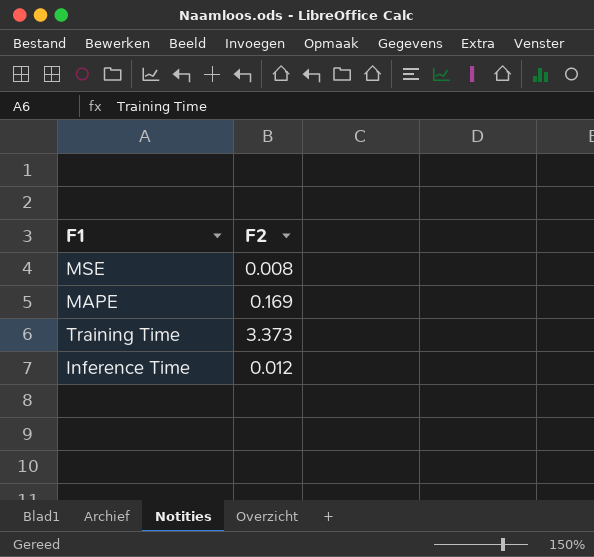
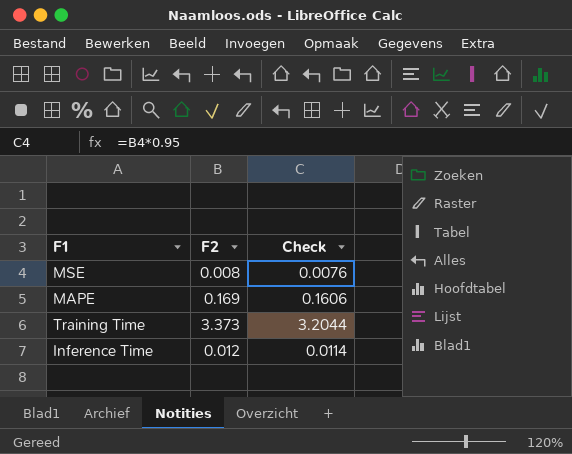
column Check | formula: none -> [F2] * 0.95

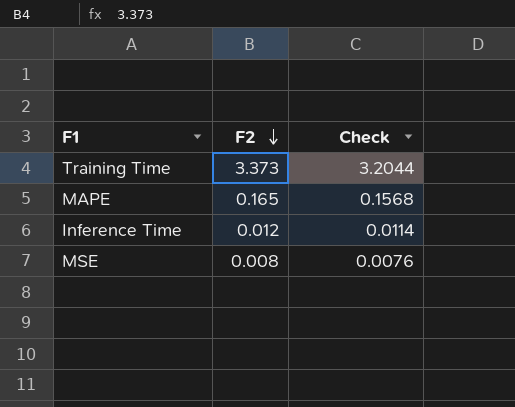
row order: none -> F2 descending
MAPE | F2: 0.169 -> 0.165
MAPE | Check: 0.1606 -> 0.1568

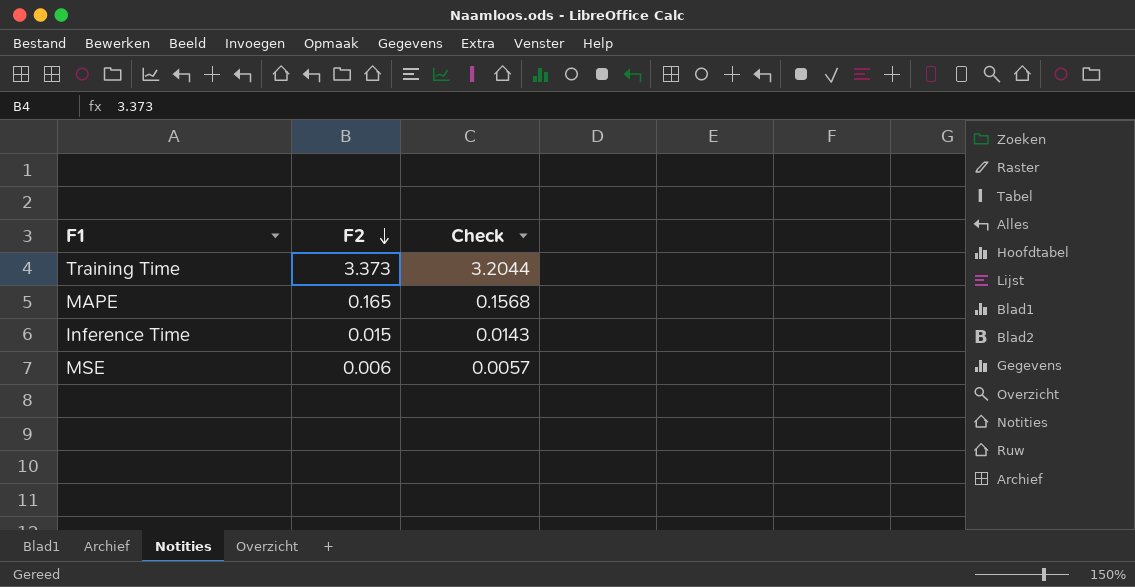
Inference Time | F2: 0.012 -> 0.015
Inference Time | Check: 0.0114 -> 0.0143
MSE | F2: 0.008 -> 0.006
MSE | Check: 0.0076 -> 0.0057

